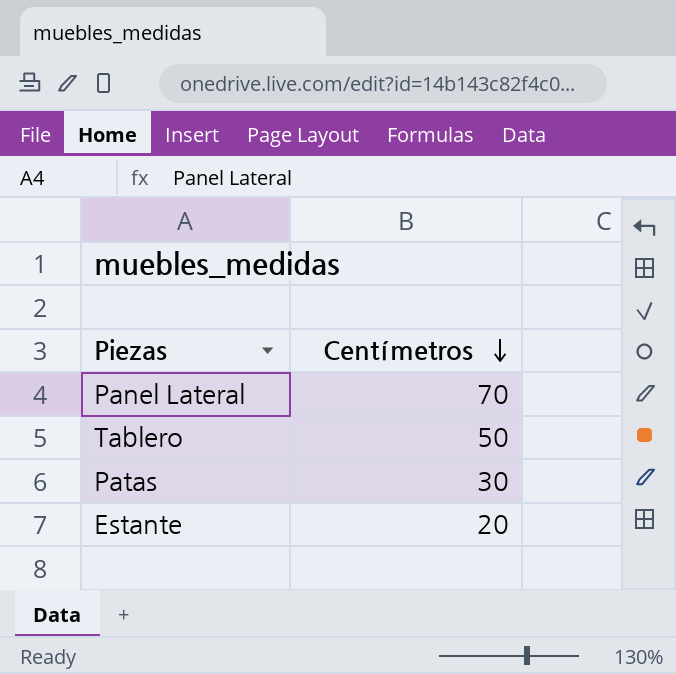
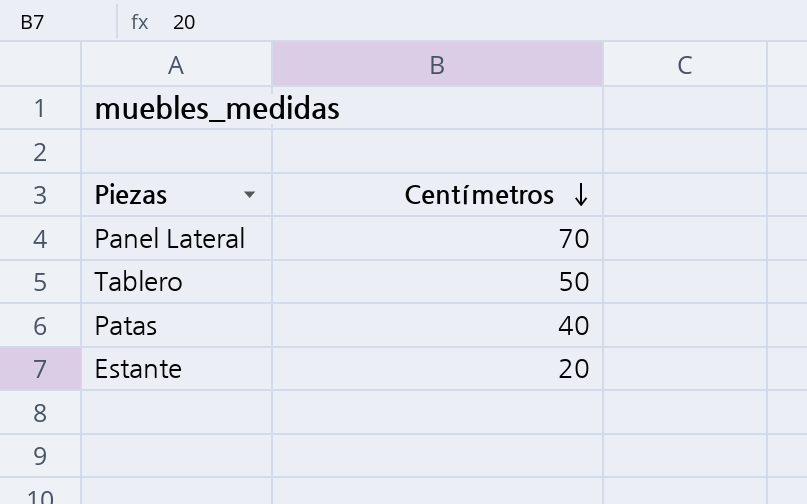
Patas | Centímetros: 30 -> 40

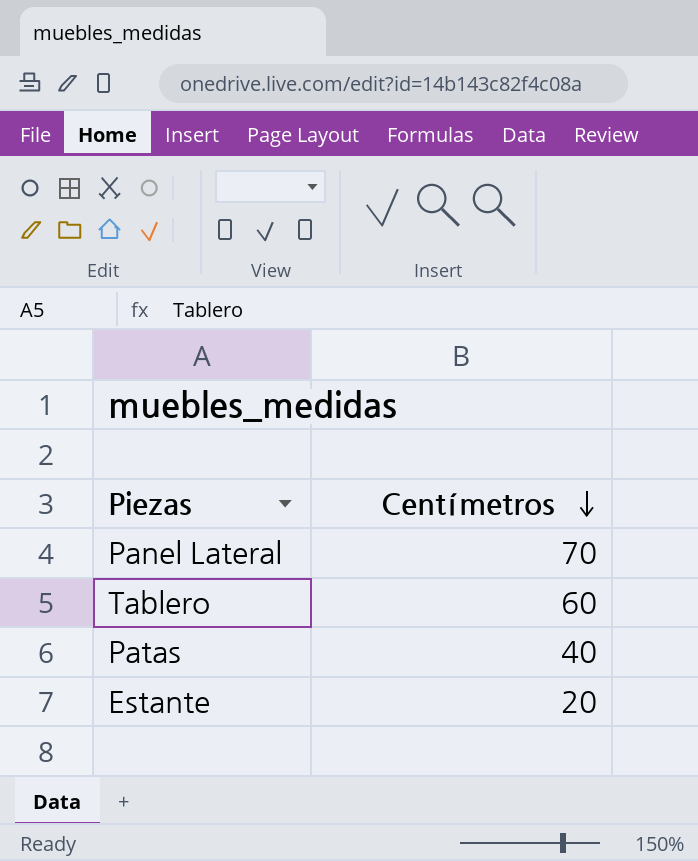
Tablero | Centímetros: 50 -> 60

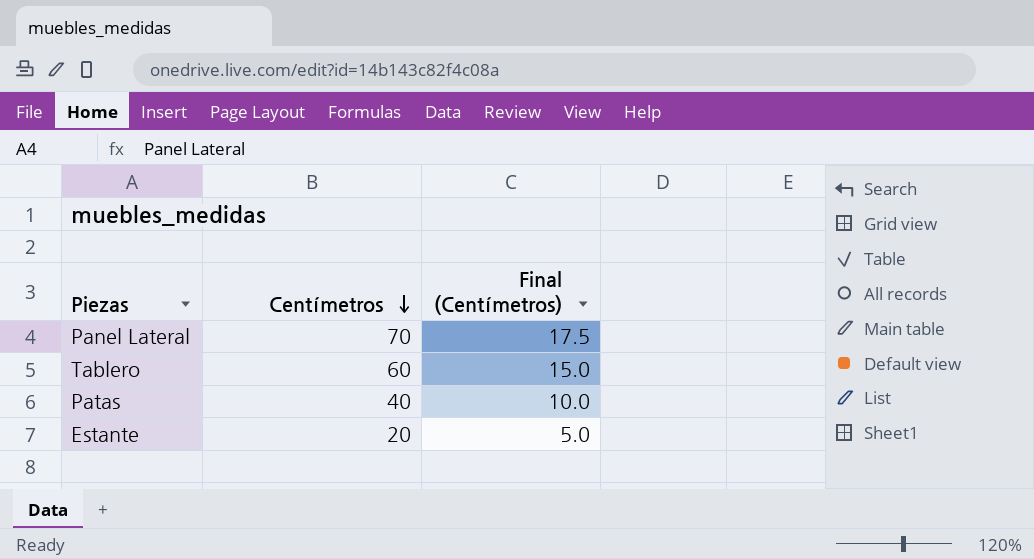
column Final (Centímetros) | formula: none -> [Centímetros] * 0.25

